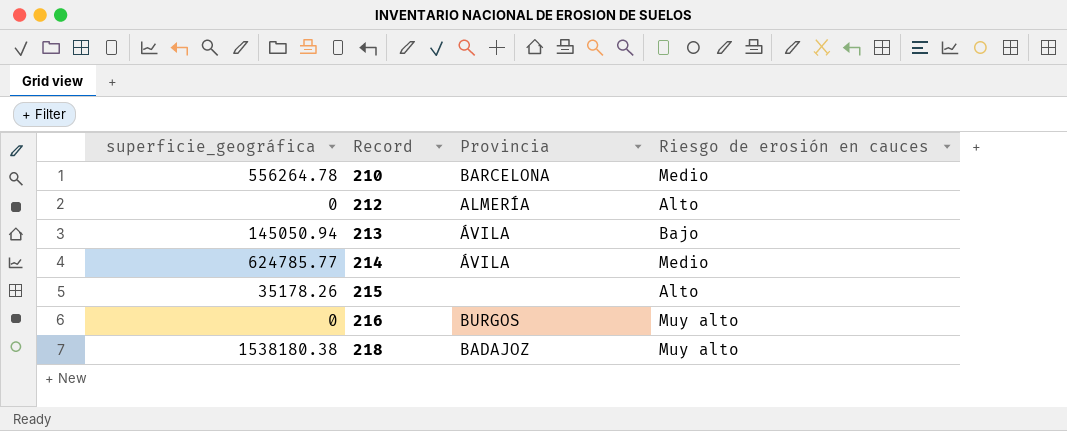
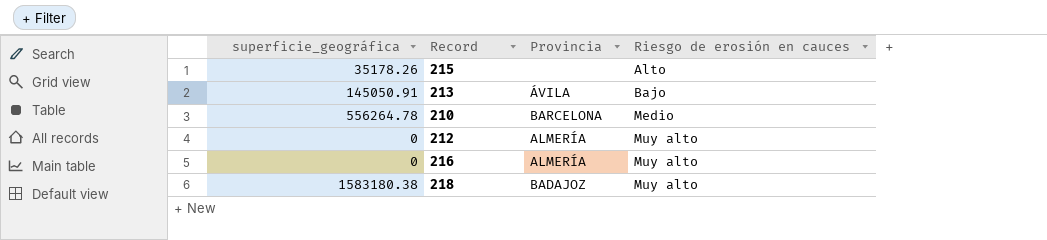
row order: Record ascending -> Riesgo de erosión en cauces ascending
row 214: 624785.77 | ÁVILA | Medio -> none
213 | superficie_geográfica: 145050.94 -> 145050.91
212 | Riesgo de erosión en cauces: Alto -> Muy alto
216 | Provincia: BURGOS -> ALMERÍA
218 | superficie_geográfica: 1538180.38 -> 1583180.38

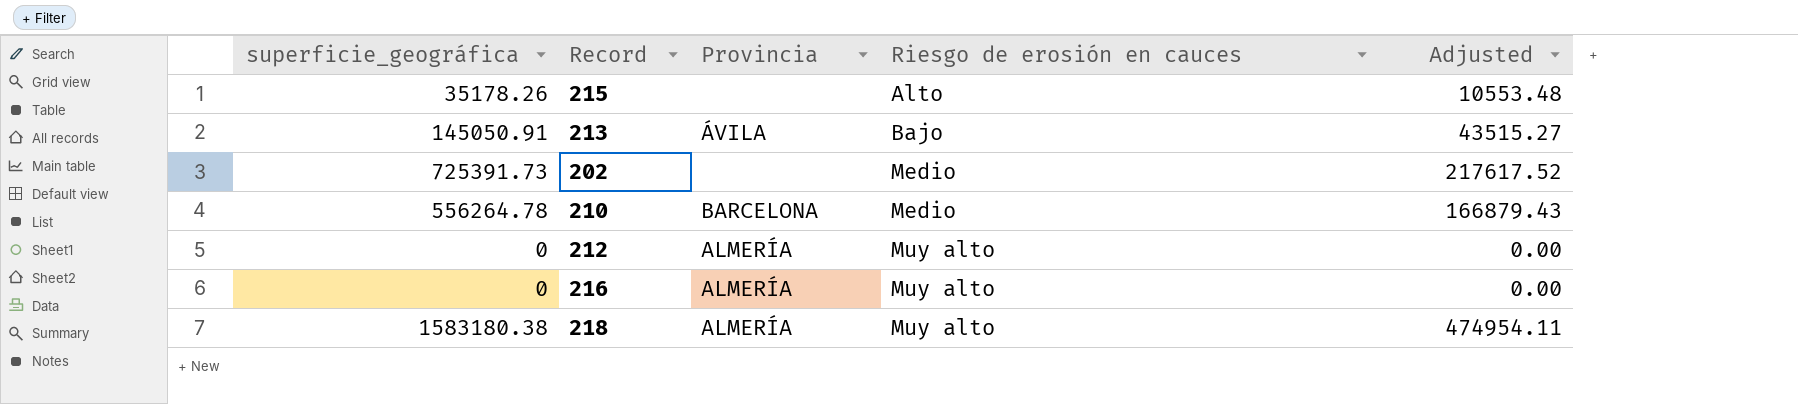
column Adjusted | formula: none -> [superficie_geográfica] * 0.3
row 202: none -> 725391.73 | none | Medio | 217617.52
218 | Provincia: BADAJOZ -> ALMERÍA

